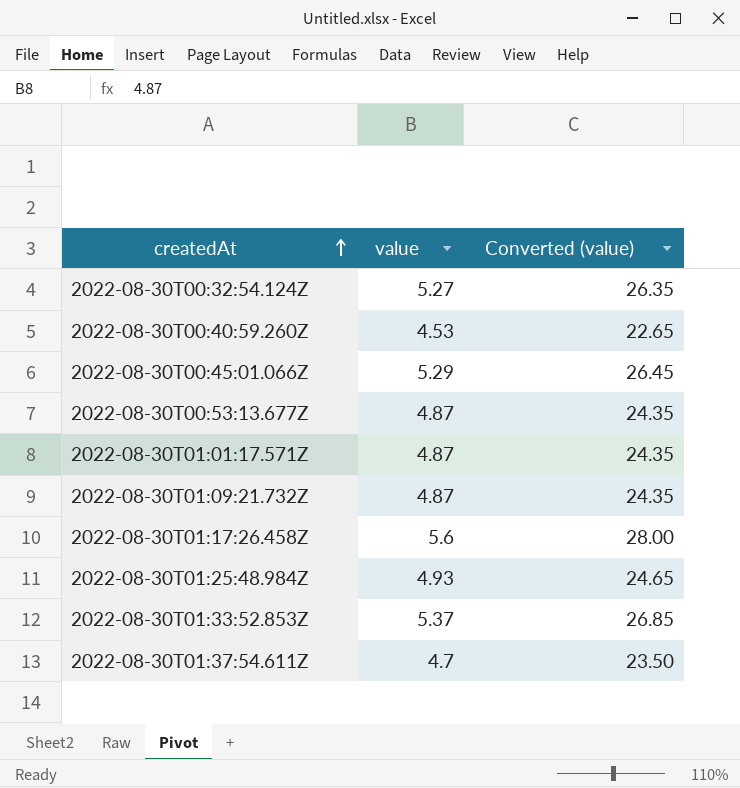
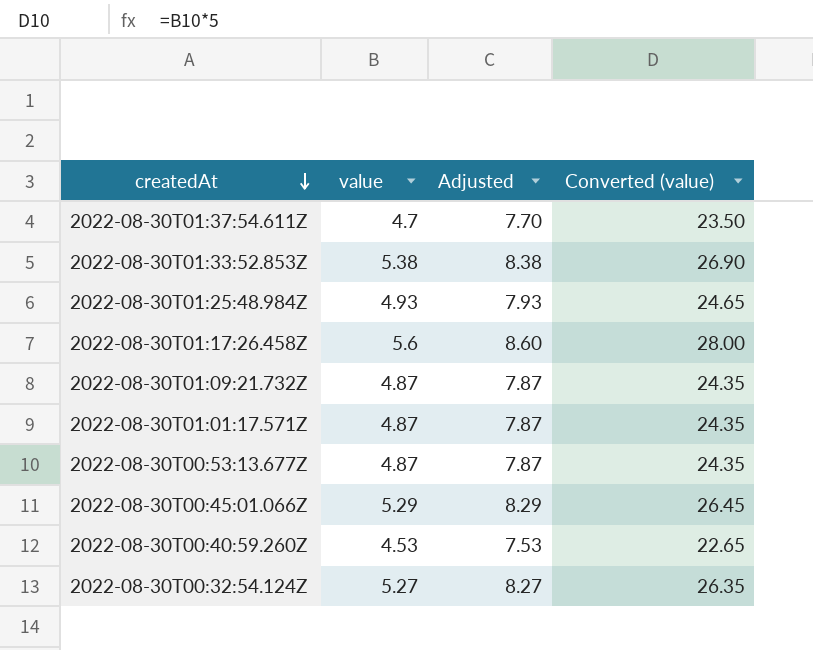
row order: createdAt ascending -> createdAt descending
column Adjusted | formula: none -> [value] + 3
2022-08-30T01:33:52.853Z | value: 5.37 -> 5.38
2022-08-30T01:33:52.853Z | Converted (value): 26.85 -> 26.90

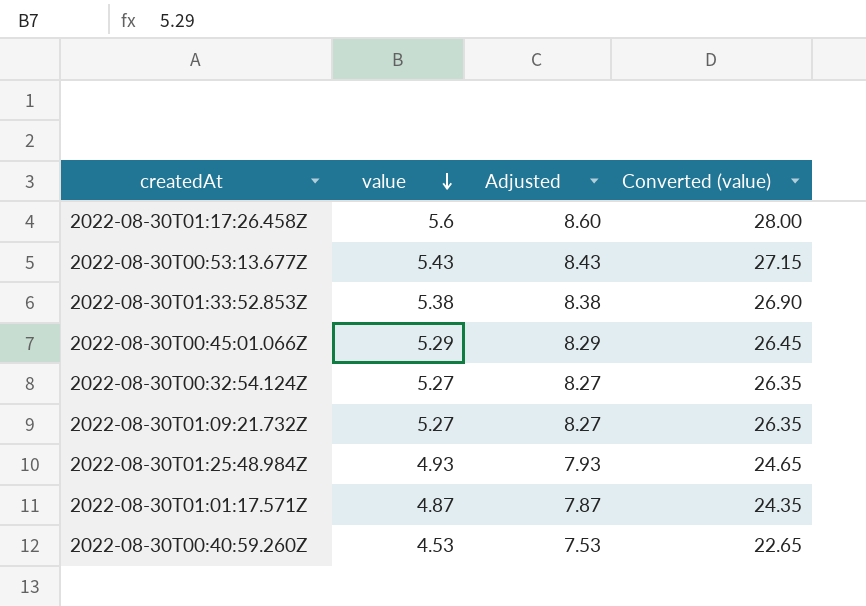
row order: createdAt descending -> value descending
row 2022-08-30T01:37:54.611Z: 4.7 | 7.70 | 23.50 -> none
2022-08-30T00:53:13.677Z | value: 4.87 -> 5.43
2022-08-30T00:53:13.677Z | Adjusted: 7.87 -> 8.43
2022-08-30T00:53:13.677Z | Converted (value): 24.35 -> 27.15
2022-08-30T01:09:21.732Z | value: 4.87 -> 5.27
2022-08-30T01:09:21.732Z | Adjusted: 7.87 -> 8.27
2022-08-30T01:09:21.732Z | Converted (value): 24.35 -> 26.35

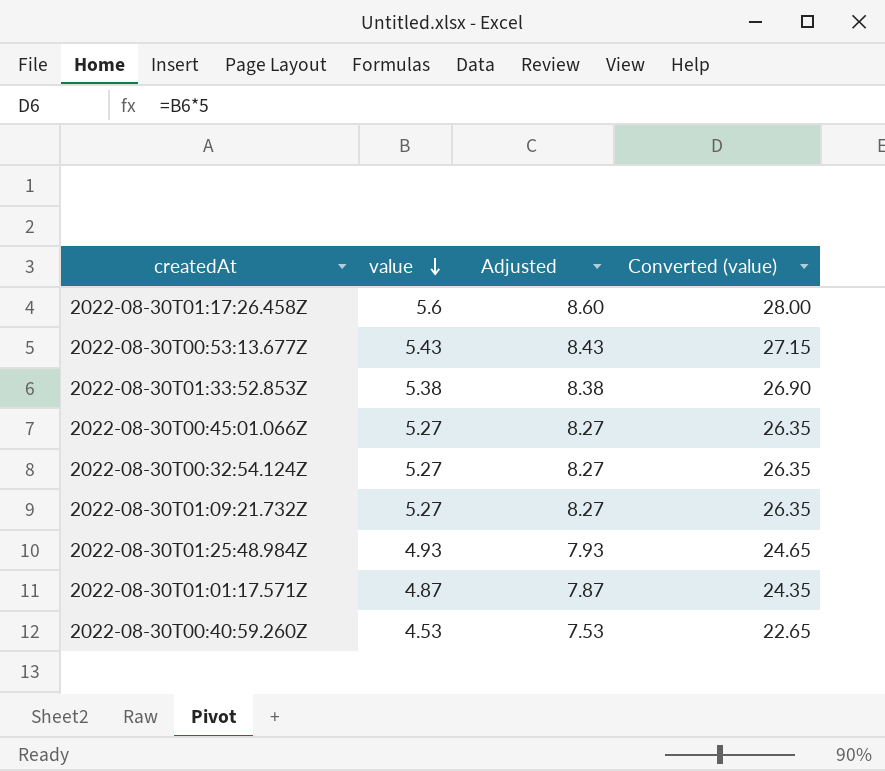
2022-08-30T00:45:01.066Z | value: 5.29 -> 5.27
2022-08-30T00:45:01.066Z | Adjusted: 8.29 -> 8.27
2022-08-30T00:45:01.066Z | Converted (value): 26.45 -> 26.35

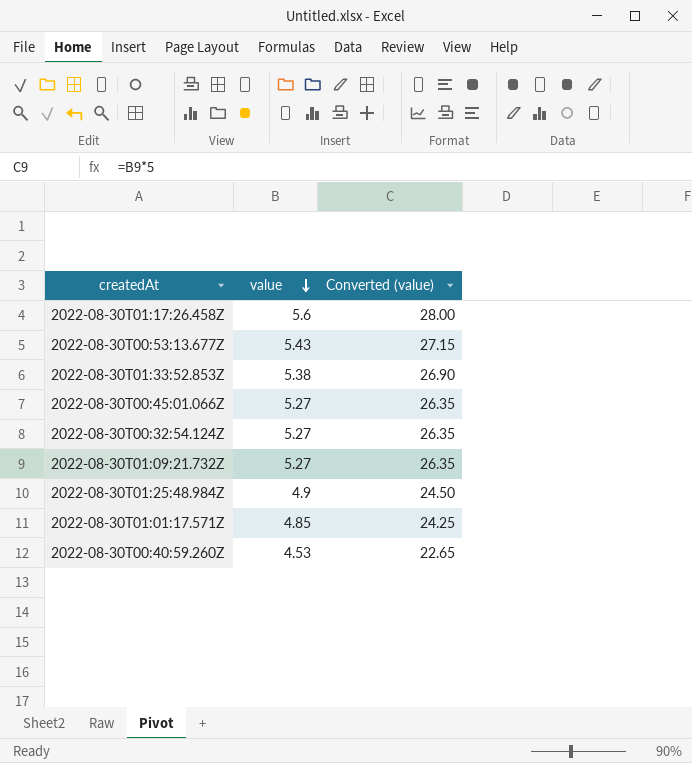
column Adjusted | formula: [value] + 3 -> none
2022-08-30T01:25:48.984Z | value: 4.93 -> 4.9
2022-08-30T01:25:48.984Z | Converted (value): 24.65 -> 24.50
2022-08-30T01:01:17.571Z | value: 4.87 -> 4.85
2022-08-30T01:01:17.571Z | Converted (value): 24.35 -> 24.25

